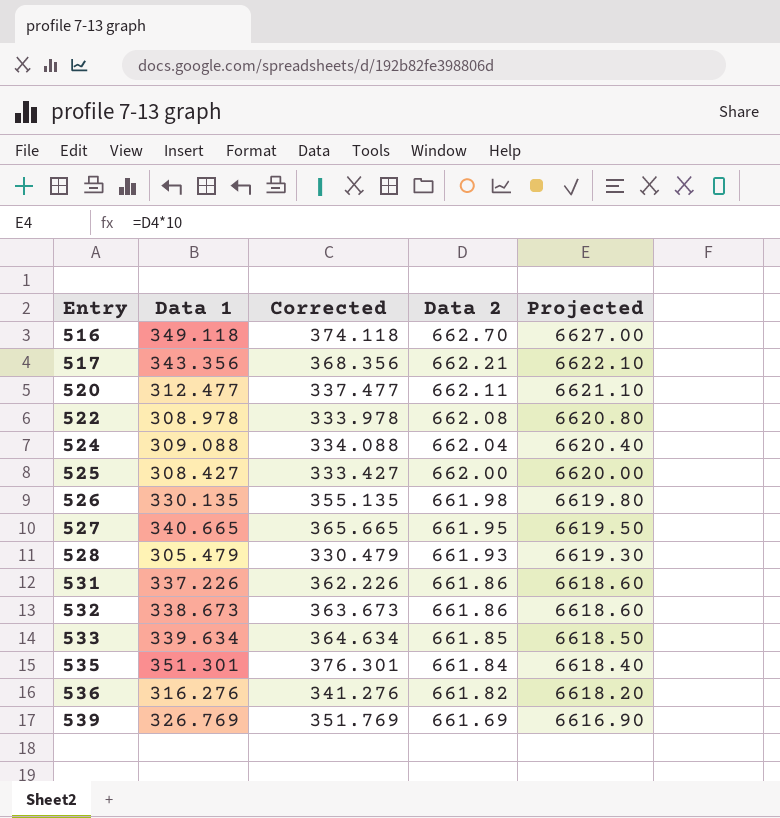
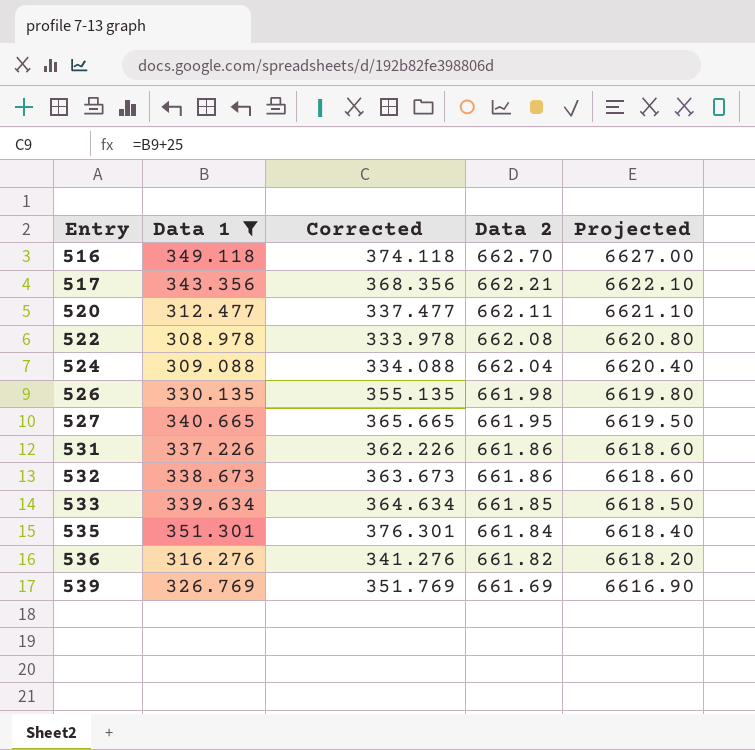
filter: none -> Data 1 >= 308.978

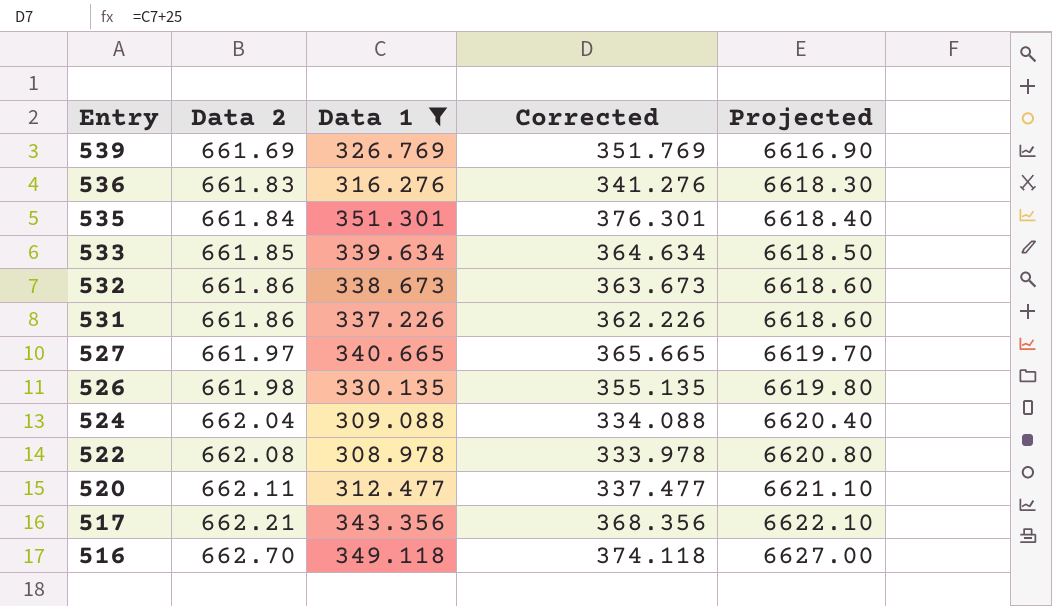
row order: Entry ascending -> Entry descending
column Data 2 | position: 4 -> 2
536 | Data 2: 661.82 -> 661.83
536 | Projected: 6618.20 -> 6618.30
527 | Data 2: 661.95 -> 661.97
527 | Projected: 6619.50 -> 6619.70

